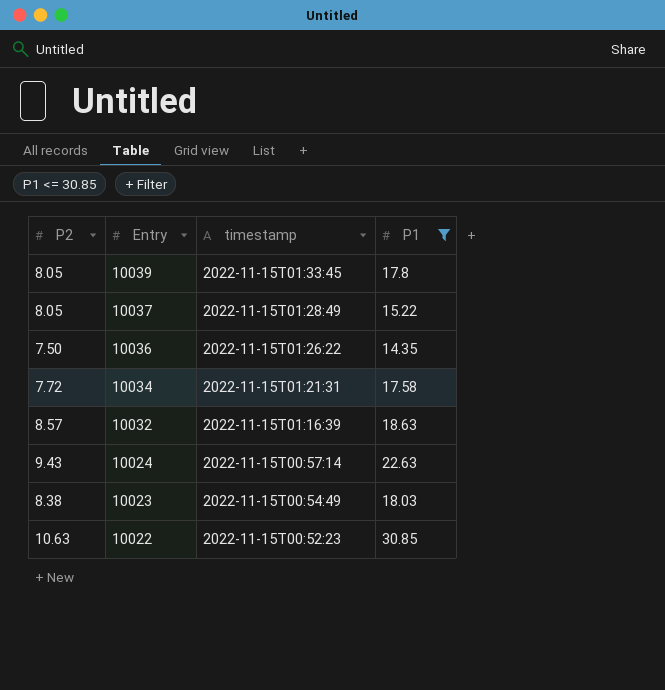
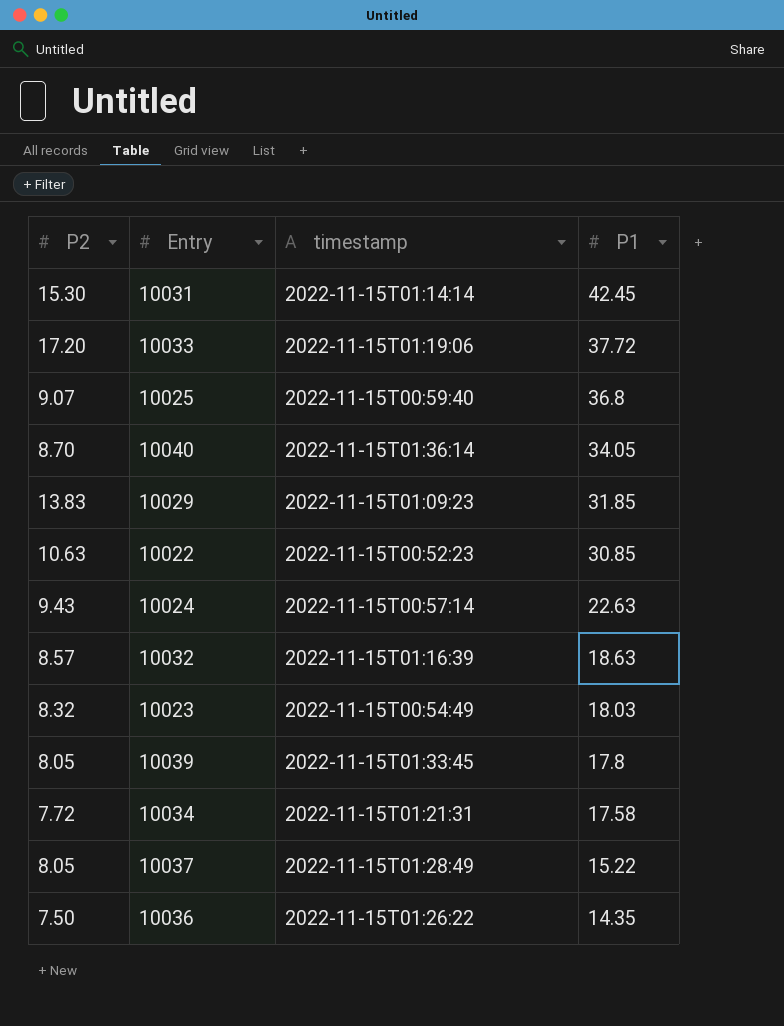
filter: P1 <= 30.85 -> none
row order: Entry descending -> P1 descending
10023 | P2: 8.38 -> 8.32

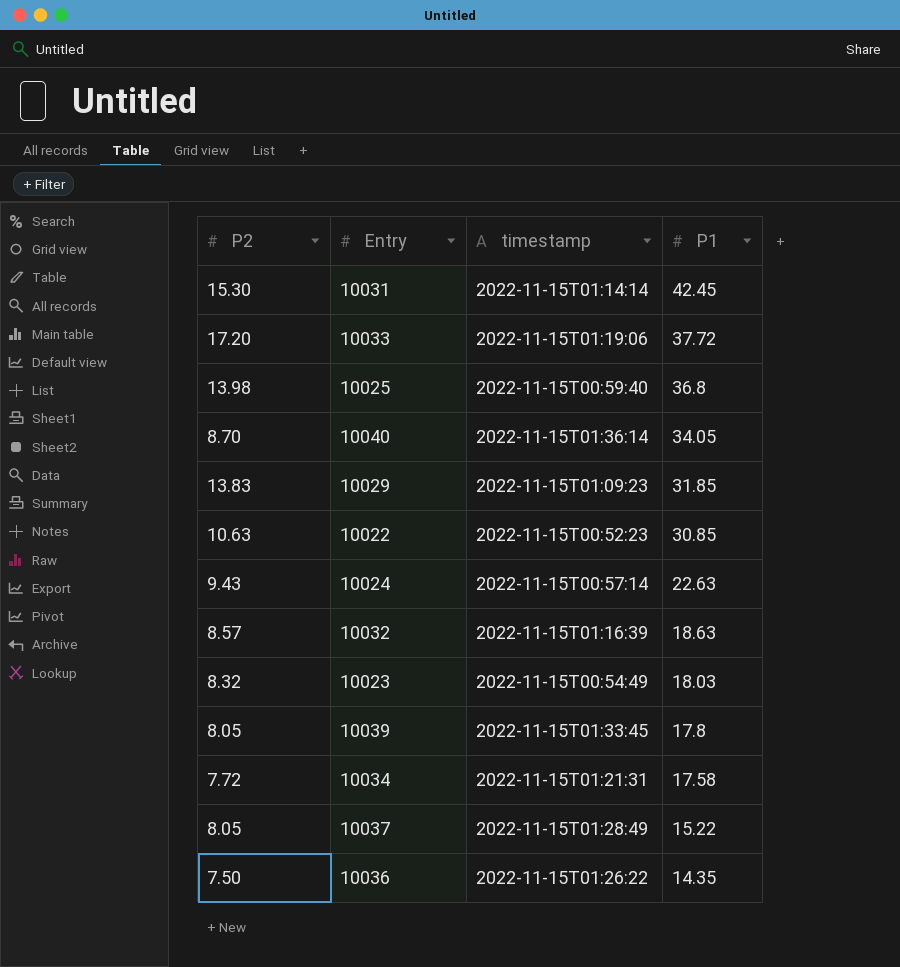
10025 | P2: 9.07 -> 13.98

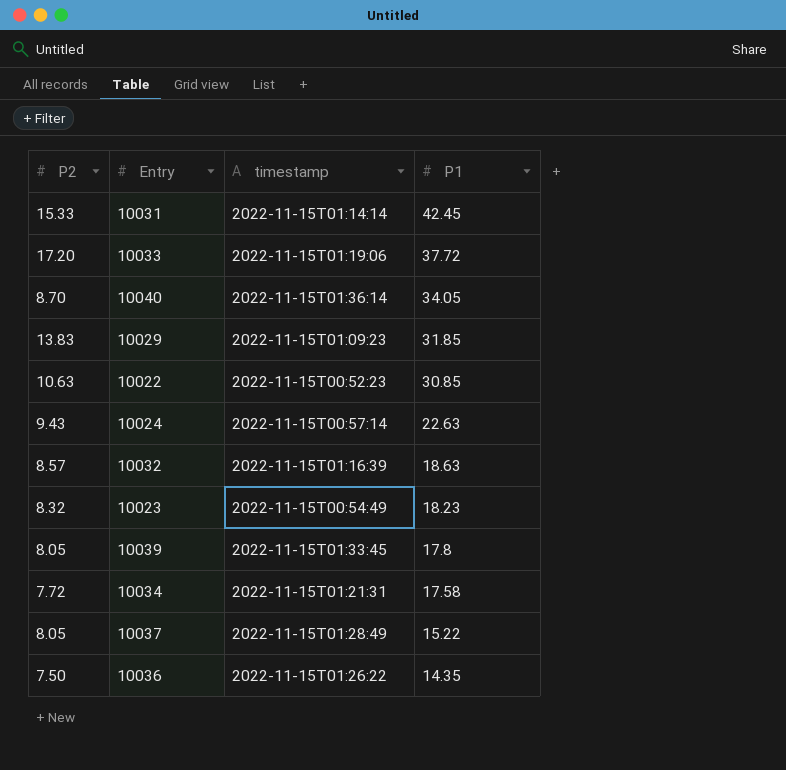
row 10025: 13.98 | 2022-11-15T00:59:40 | 36.8 -> none
10031 | P2: 15.30 -> 15.33
10023 | P1: 18.03 -> 18.23

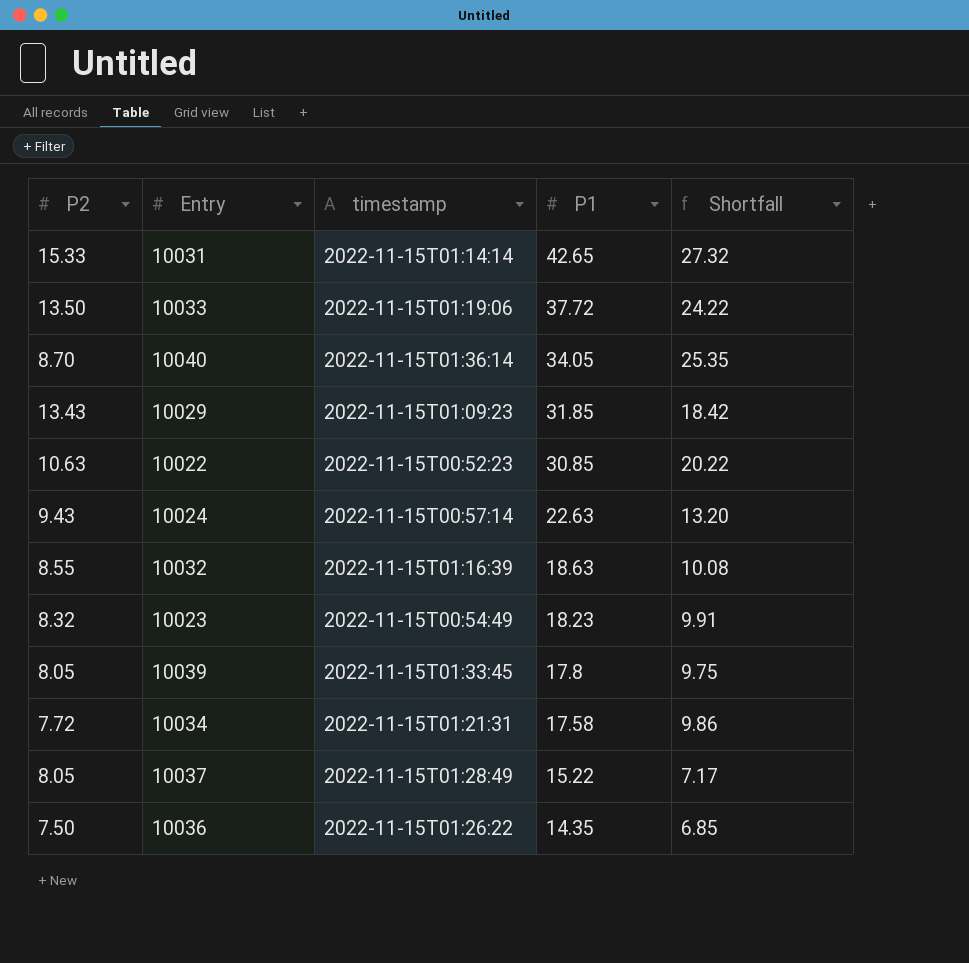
column Shortfall | formula: none -> [P1] - [P2]
10031 | P1: 42.45 -> 42.65
10033 | P2: 17.20 -> 13.50
10029 | P2: 13.83 -> 13.43
10032 | P2: 8.57 -> 8.55

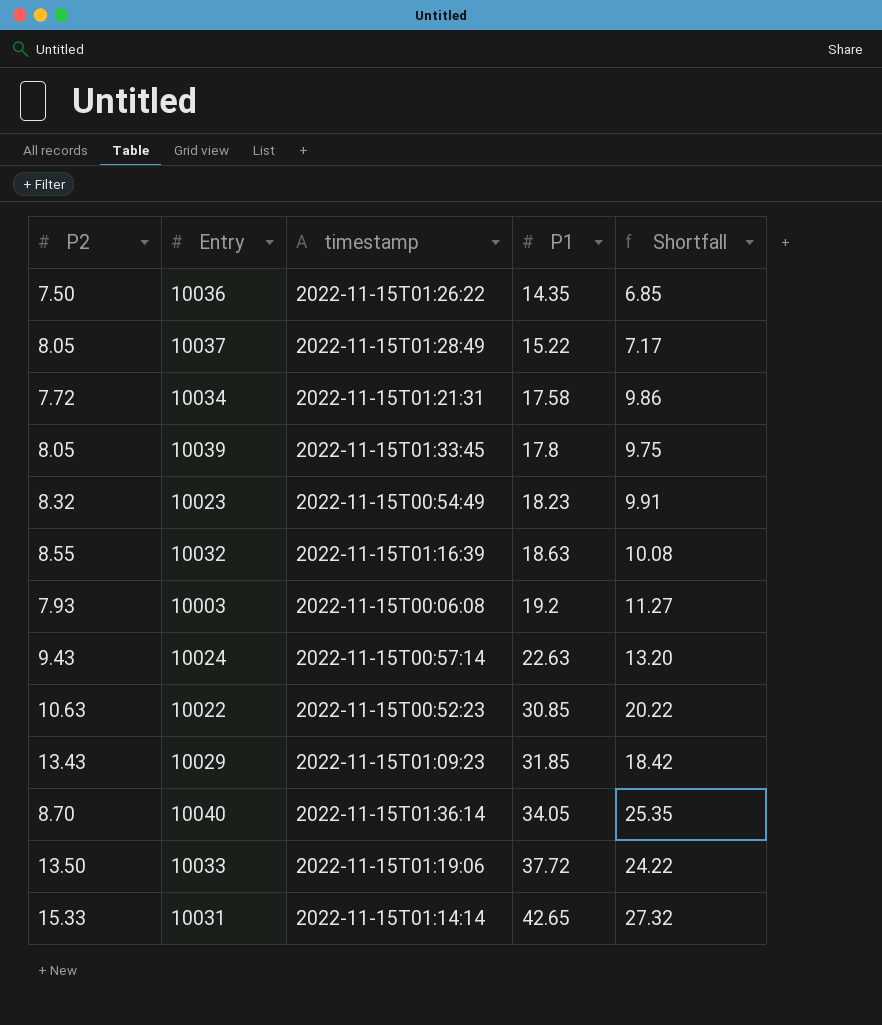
row order: P1 descending -> P1 ascending
row 10003: none -> 7.93 | 2022-11-15T00:06:08 | 19.2 | 11.27

